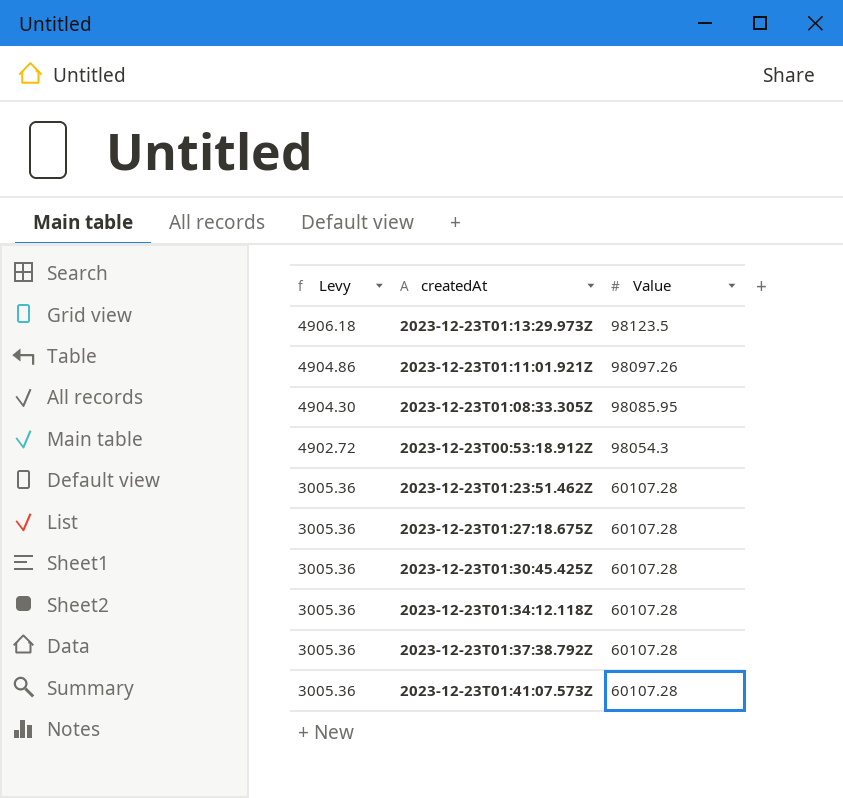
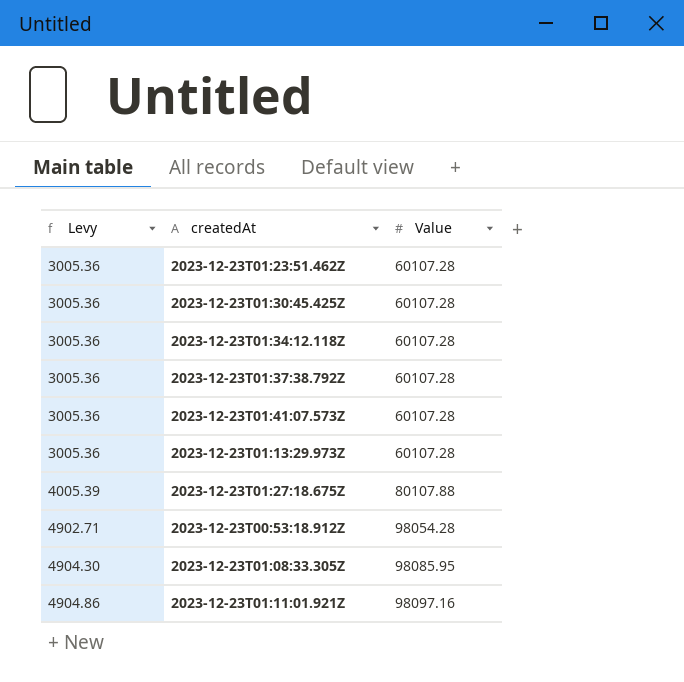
row order: Levy descending -> Levy ascending
2023-12-23T01:13:29.973Z | Levy: 4906.18 -> 3005.36
2023-12-23T01:13:29.973Z | Value: 98123.5 -> 60107.28
2023-12-23T01:27:18.675Z | Levy: 3005.36 -> 4005.39
2023-12-23T01:27:18.675Z | Value: 60107.28 -> 80107.88
2023-12-23T00:53:18.912Z | Levy: 4902.72 -> 4902.71
2023-12-23T00:53:18.912Z | Value: 98054.3 -> 98054.28
2023-12-23T01:11:01.921Z | Value: 98097.26 -> 98097.16

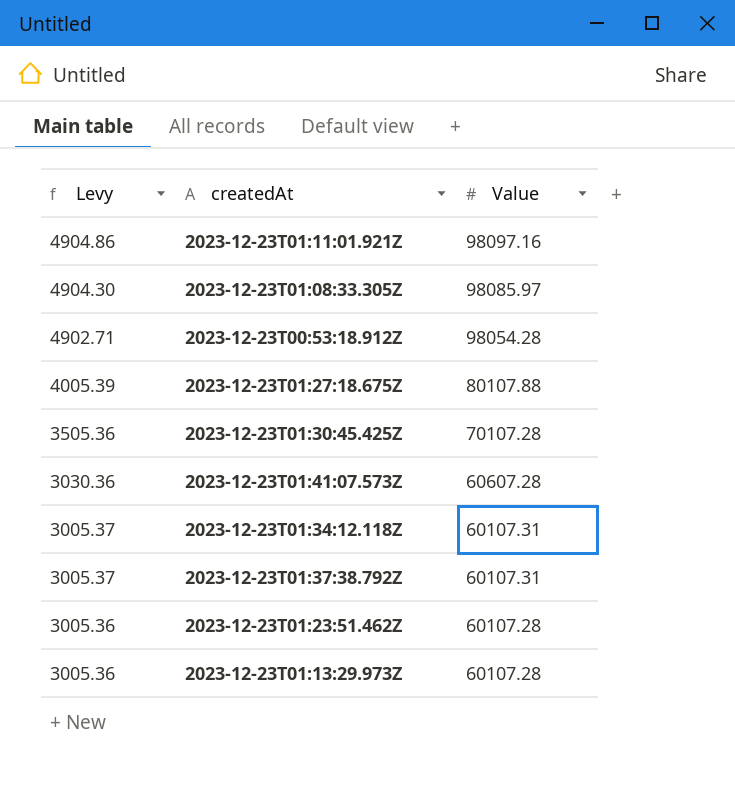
row order: Levy ascending -> Levy descending
2023-12-23T01:08:33.305Z | Value: 98085.95 -> 98085.97
2023-12-23T01:30:45.425Z | Levy: 3005.36 -> 3505.36
2023-12-23T01:30:45.425Z | Value: 60107.28 -> 70107.28
2023-12-23T01:41:07.573Z | Levy: 3005.36 -> 3030.36
2023-12-23T01:41:07.573Z | Value: 60107.28 -> 60607.28
2023-12-23T01:34:12.118Z | Levy: 3005.36 -> 3005.37
2023-12-23T01:34:12.118Z | Value: 60107.28 -> 60107.31
2023-12-23T01:37:38.792Z | Levy: 3005.36 -> 3005.37
2023-12-23T01:37:38.792Z | Value: 60107.28 -> 60107.31

